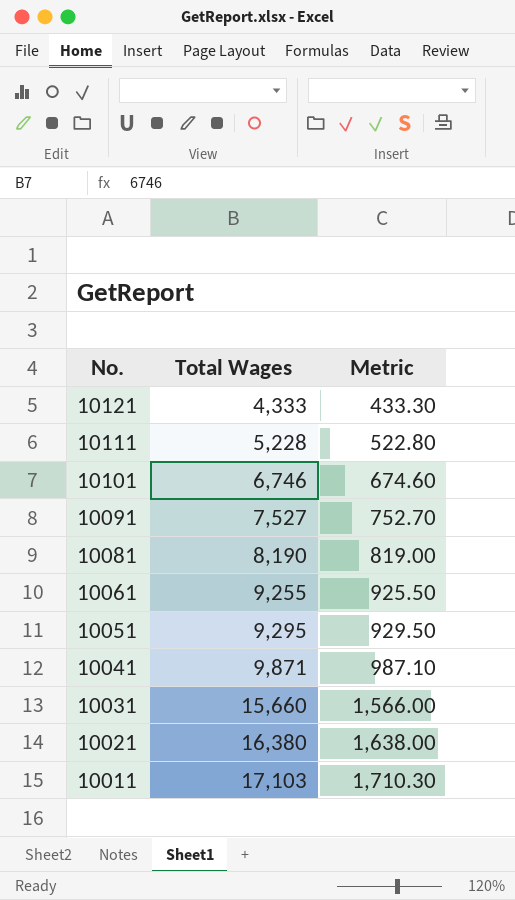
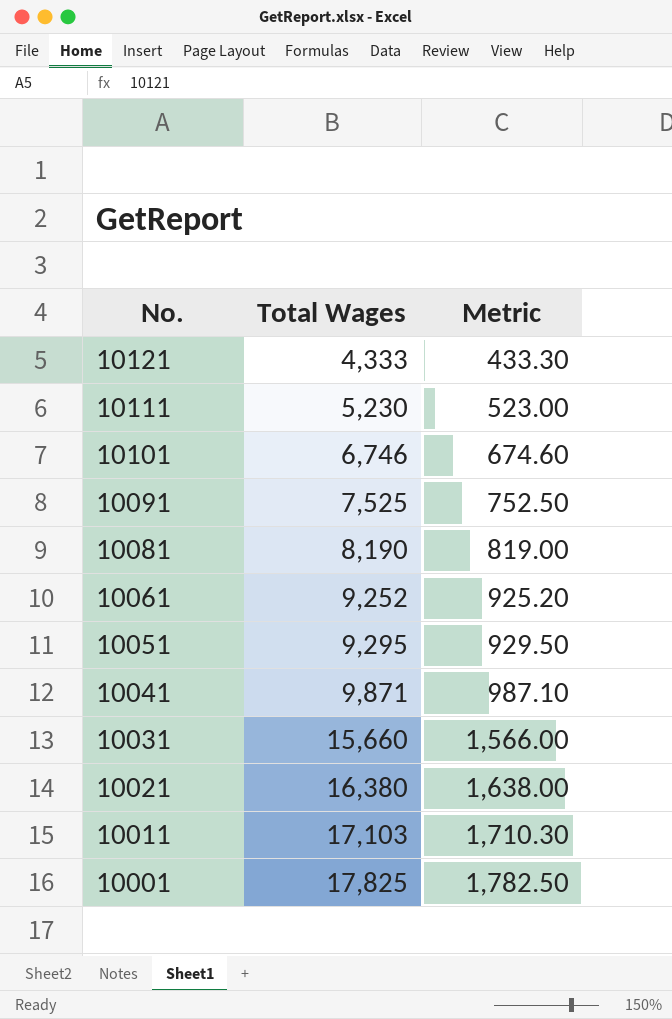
10111 | Total Wages: 5,228 -> 5,230
10111 | Metric: 522.80 -> 523.00
10091 | Total Wages: 7,527 -> 7,525
10091 | Metric: 752.70 -> 752.50
10061 | Total Wages: 9,255 -> 9,252
10061 | Metric: 925.50 -> 925.20
row 10001: none -> 17,825 | 1,782.50

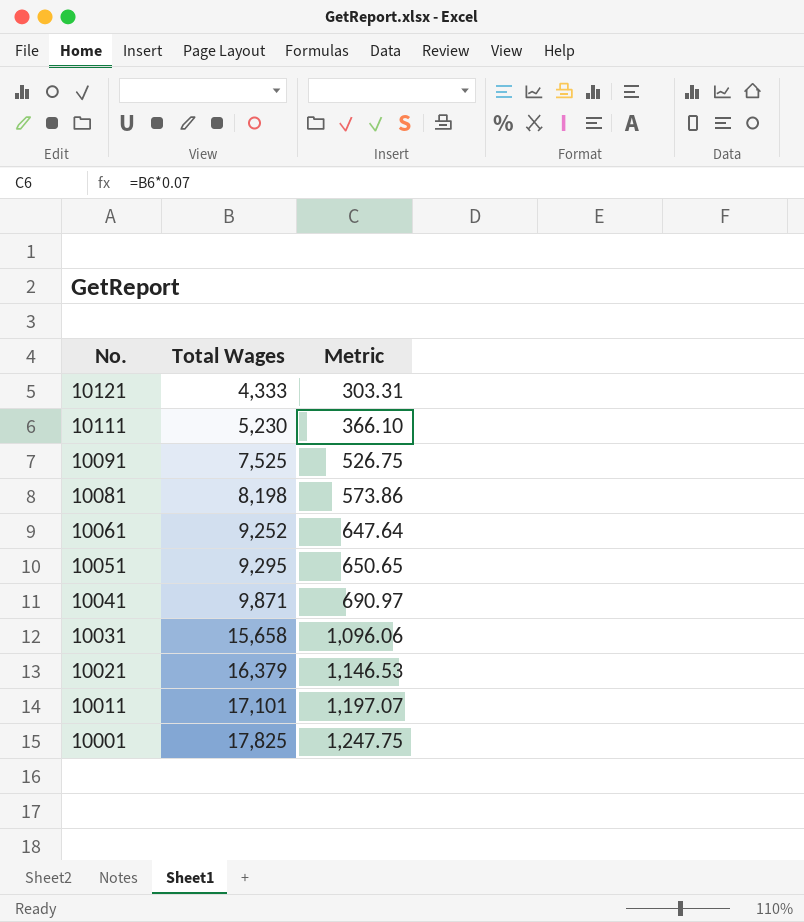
column Metric | formula: [Total Wages] * 0.1 -> [Total Wages] * 0.07
row 10101: 6,746 | 674.60 -> none
10081 | Total Wages: 8,190 -> 8,198
10031 | Total Wages: 15,660 -> 15,658
10021 | Total Wages: 16,380 -> 16,379
10011 | Total Wages: 17,103 -> 17,101

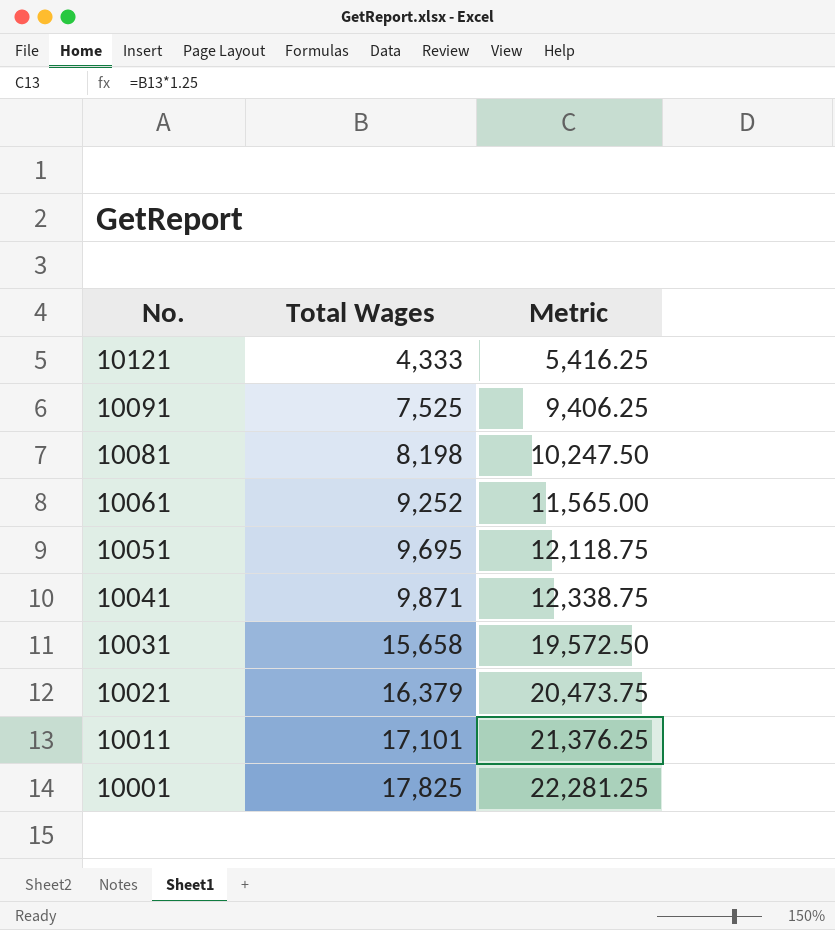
column Metric | formula: [Total Wages] * 0.07 -> [Total Wages] * 1.25
row 10111: 5,230 | 366.10 -> none
10051 | Total Wages: 9,295 -> 9,695

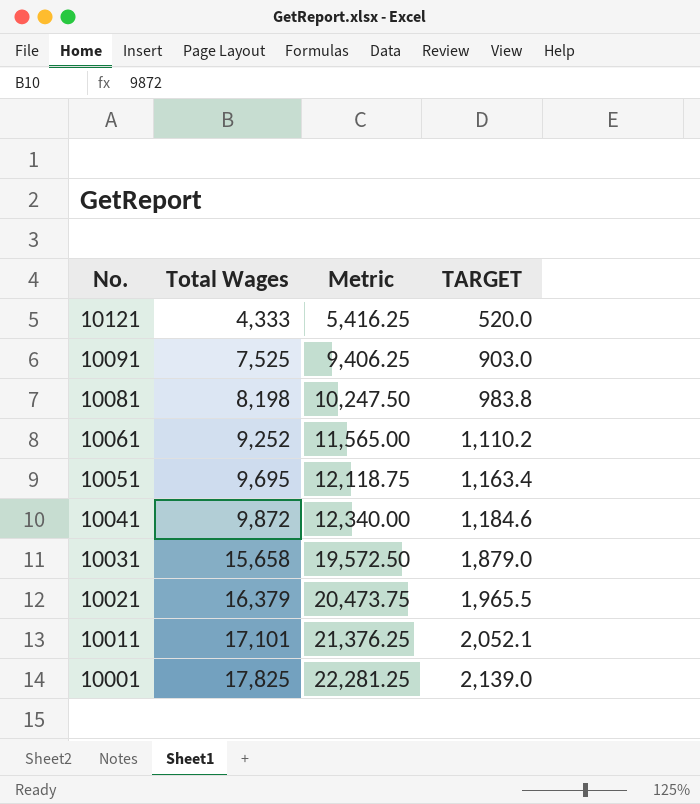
column TARGET | formula: none -> [Total Wages] * 0.12
10041 | Total Wages: 9,871 -> 9,872
10041 | Metric: 12,338.75 -> 12,340.00

